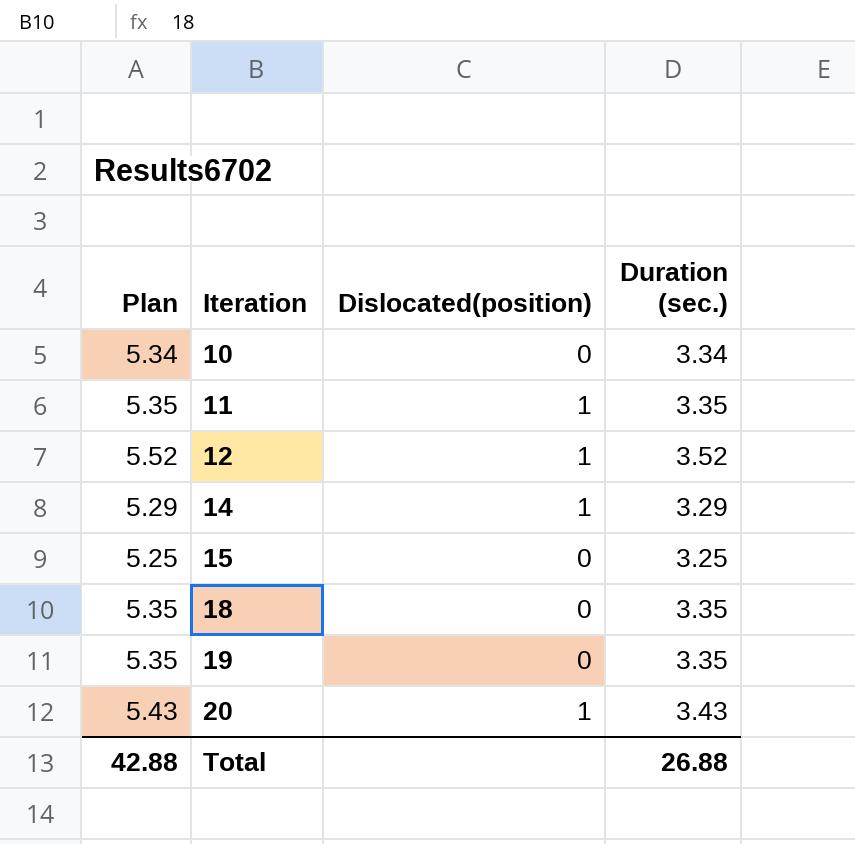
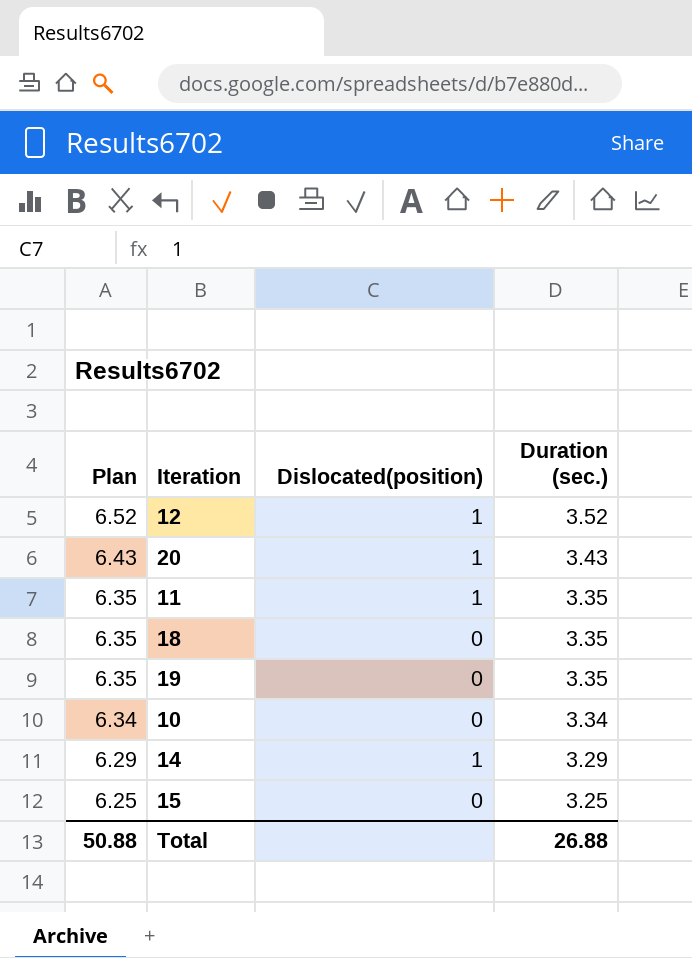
row order: Iteration ascending -> Plan descending
column Plan | formula: [Duration (sec.)] + 2 -> [Duration (sec.)] + 3
Total | Plan: 42.88 -> 50.88

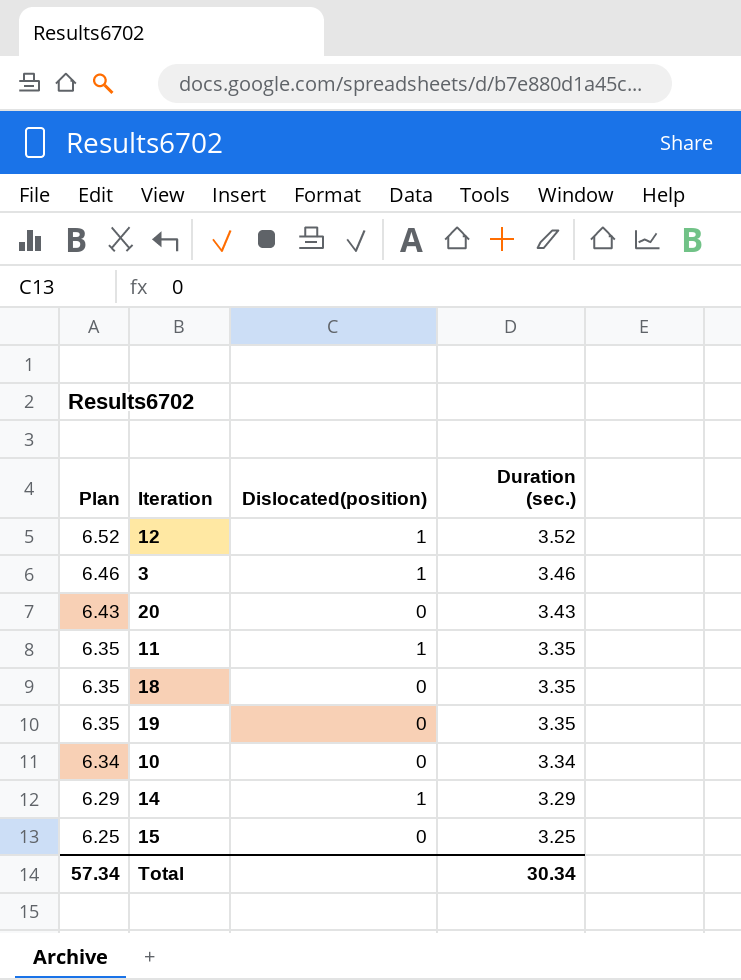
row 3: none -> 6.46 | 1 | 3.46
20 | Dislocated(position): 1 -> 0
Total | Plan: 50.88 -> 57.34
Total | Duration (sec.): 26.88 -> 30.34

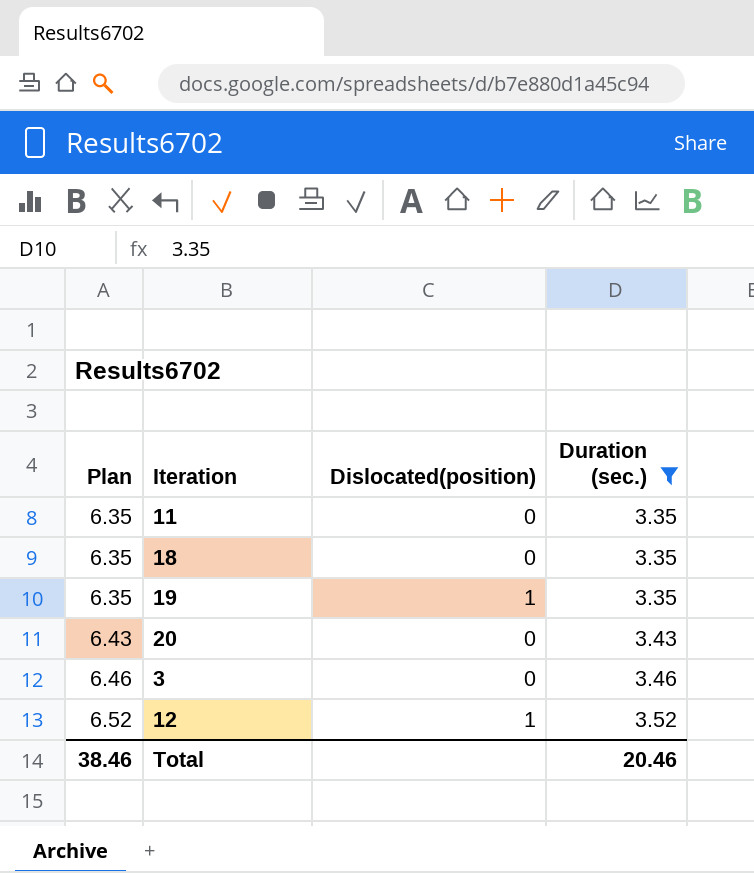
filter: none -> Duration (sec.) >= 3.35
row order: Plan descending -> Plan ascending
11 | Dislocated(position): 1 -> 0
19 | Dislocated(position): 0 -> 1
3 | Dislocated(position): 1 -> 0
Total | Plan: 57.34 -> 38.46
Total | Duration (sec.): 30.34 -> 20.46

